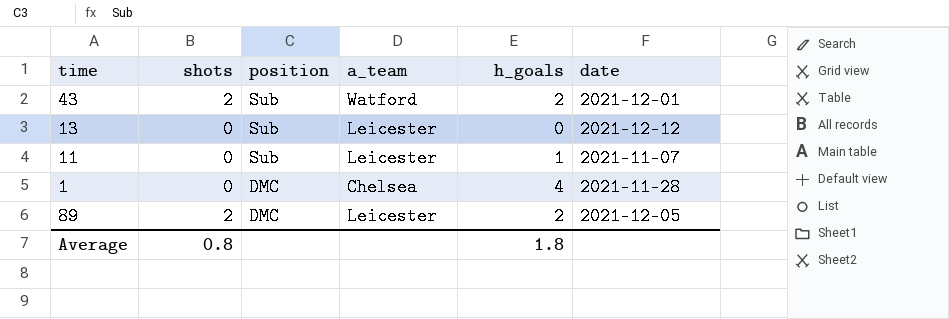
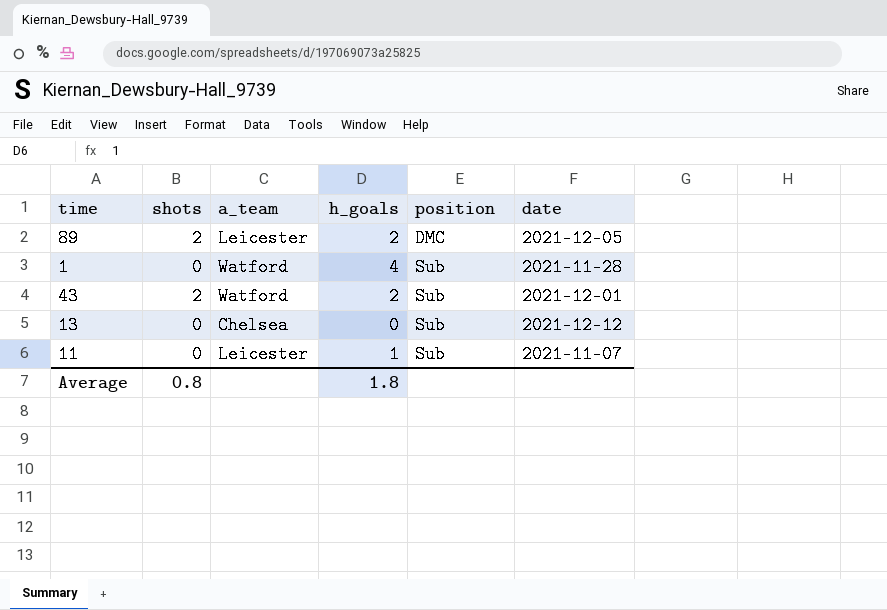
row order: position descending -> position ascending
column position | position: 3 -> 5
1 | a_team: Chelsea -> Watford
1 | position: DMC -> Sub
13 | a_team: Leicester -> Chelsea

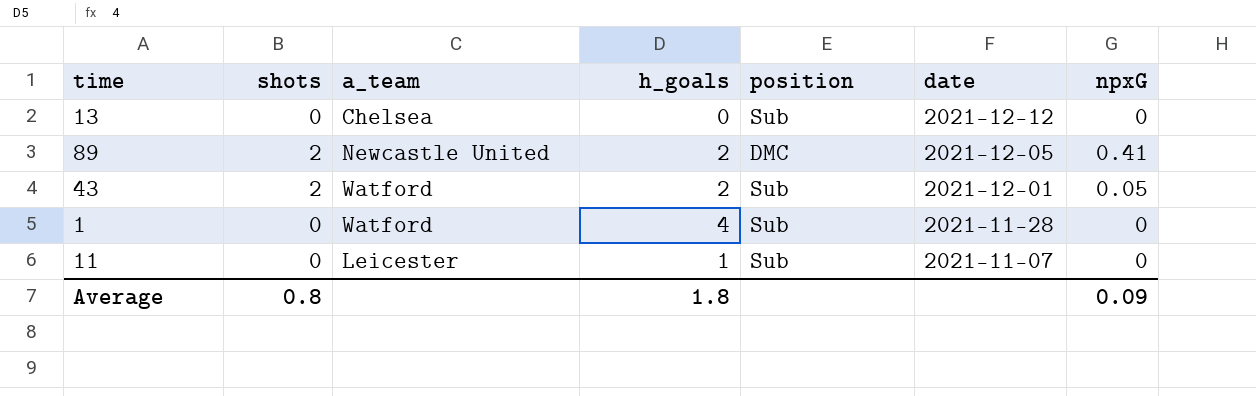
row order: position ascending -> date descending
column npxG | position: none -> 7
89 | a_team: Leicester -> Newcastle United

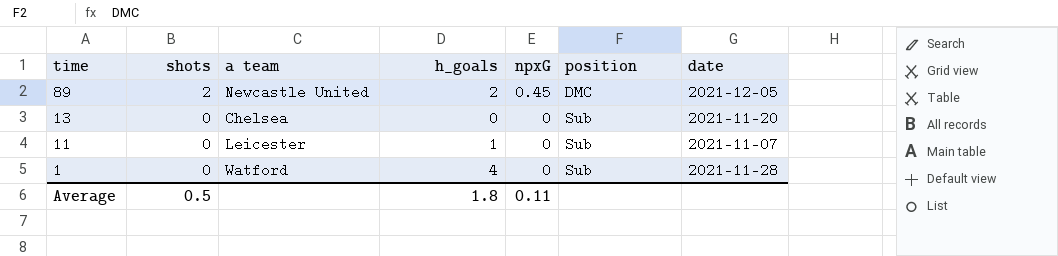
row order: date descending -> time descending
column name: a_team -> a team
column npxG | position: 7 -> 5
row 43: 2 | Watford | 2 | Sub | 2021-12-01 | 0.05 -> none
89 | npxG: 0.41 -> 0.45
13 | date: 2021-12-12 -> 2021-11-20
Average | shots: 0.8 -> 0.5
Average | npxG: 0.09 -> 0.11

